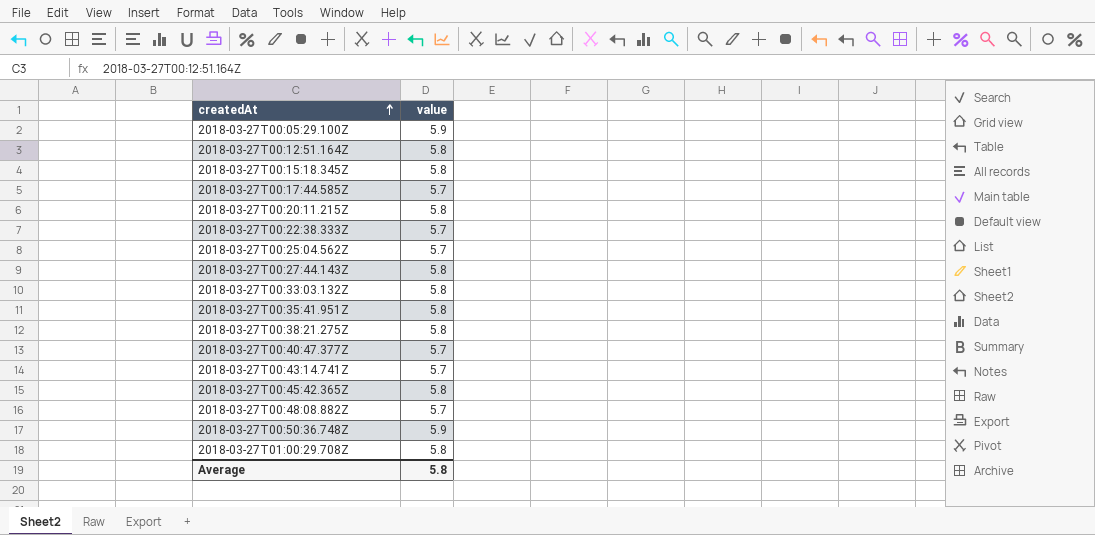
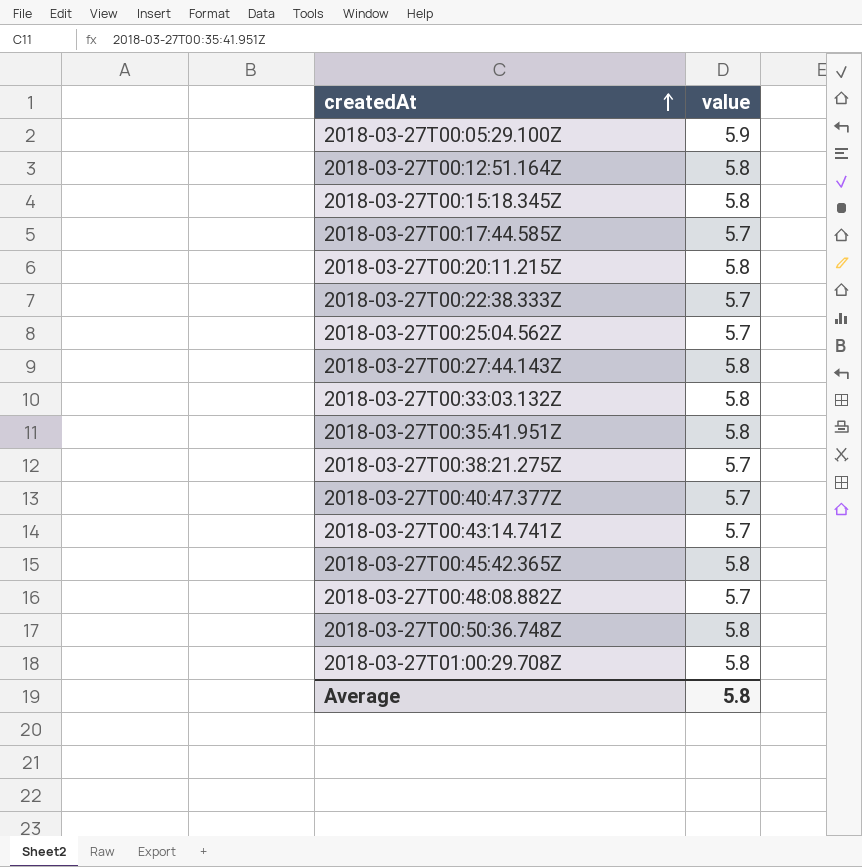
2018-03-27T00:38:21.275Z | value: 5.8 -> 5.7
2018-03-27T00:50:36.748Z | value: 5.9 -> 5.8

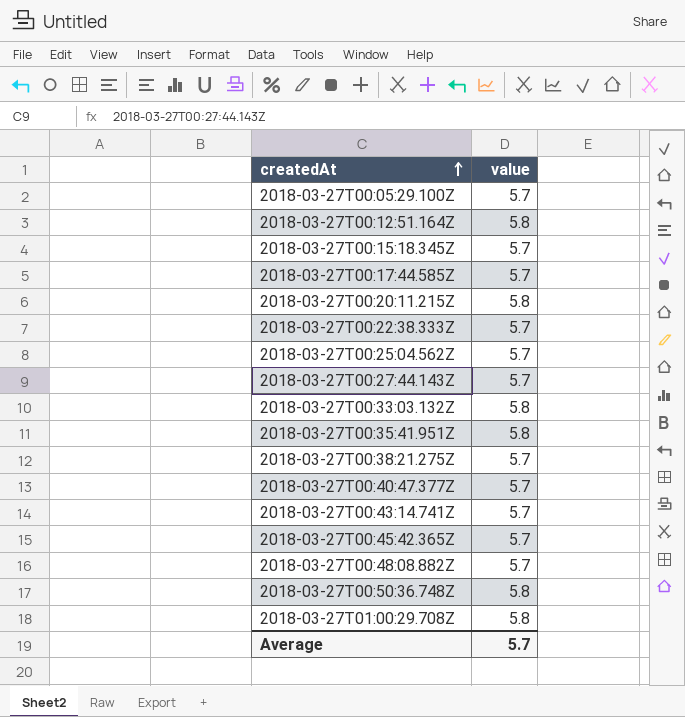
2018-03-27T00:05:29.100Z | value: 5.9 -> 5.7
2018-03-27T00:15:18.345Z | value: 5.8 -> 5.7
2018-03-27T00:27:44.143Z | value: 5.8 -> 5.7
2018-03-27T00:45:42.365Z | value: 5.8 -> 5.7
Average | value: 5.8 -> 5.7

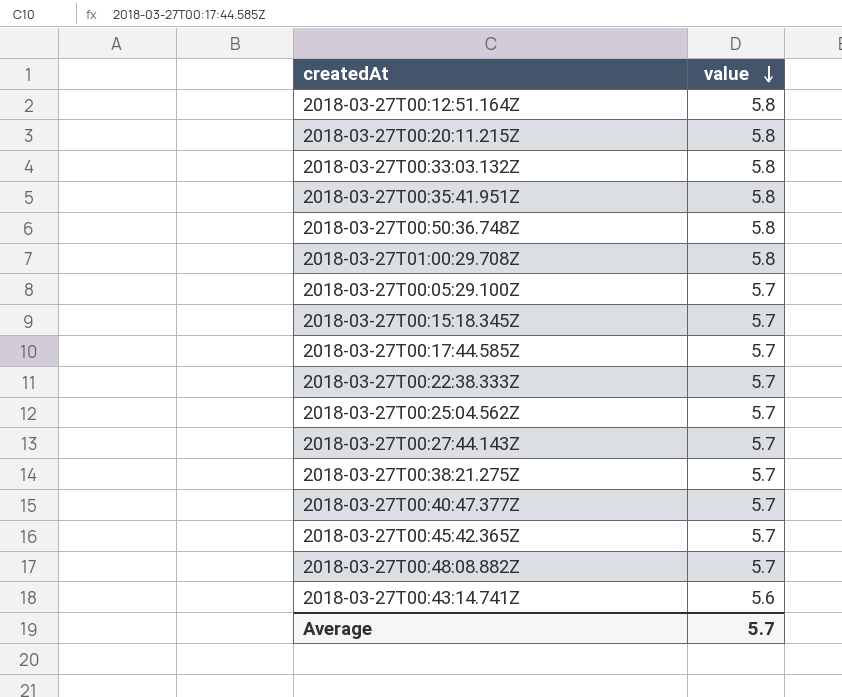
row order: createdAt ascending -> value descending
2018-03-27T00:43:14.741Z | value: 5.7 -> 5.6

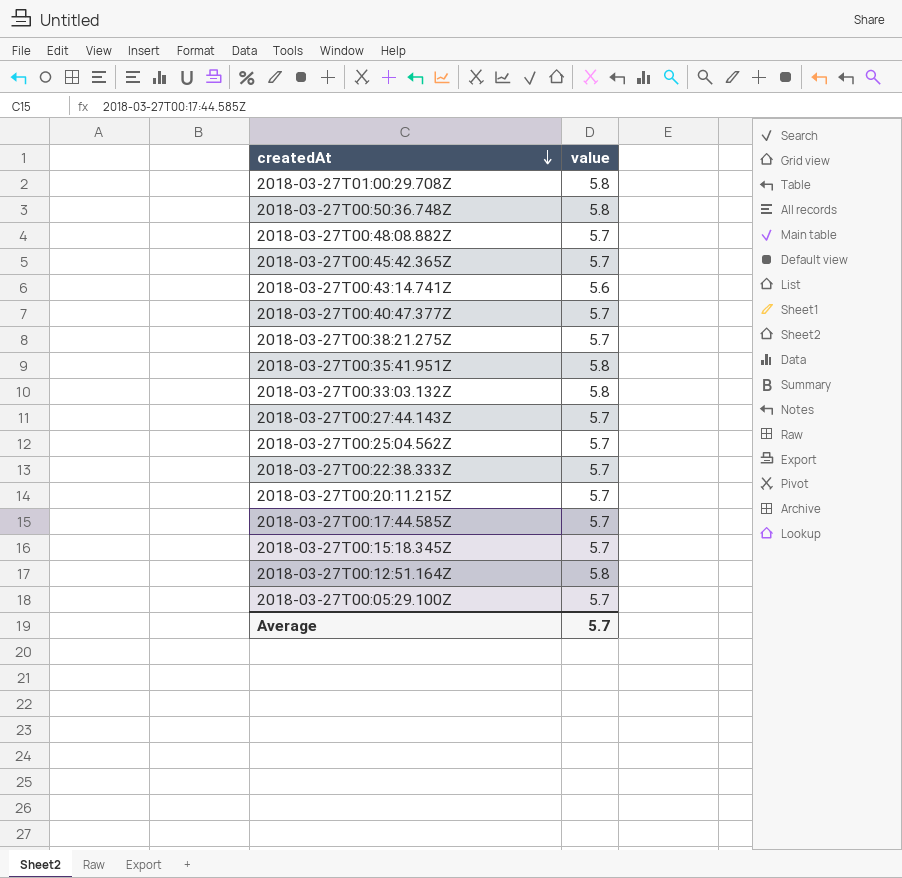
row order: value descending -> createdAt descending
2018-03-27T00:20:11.215Z | value: 5.8 -> 5.7

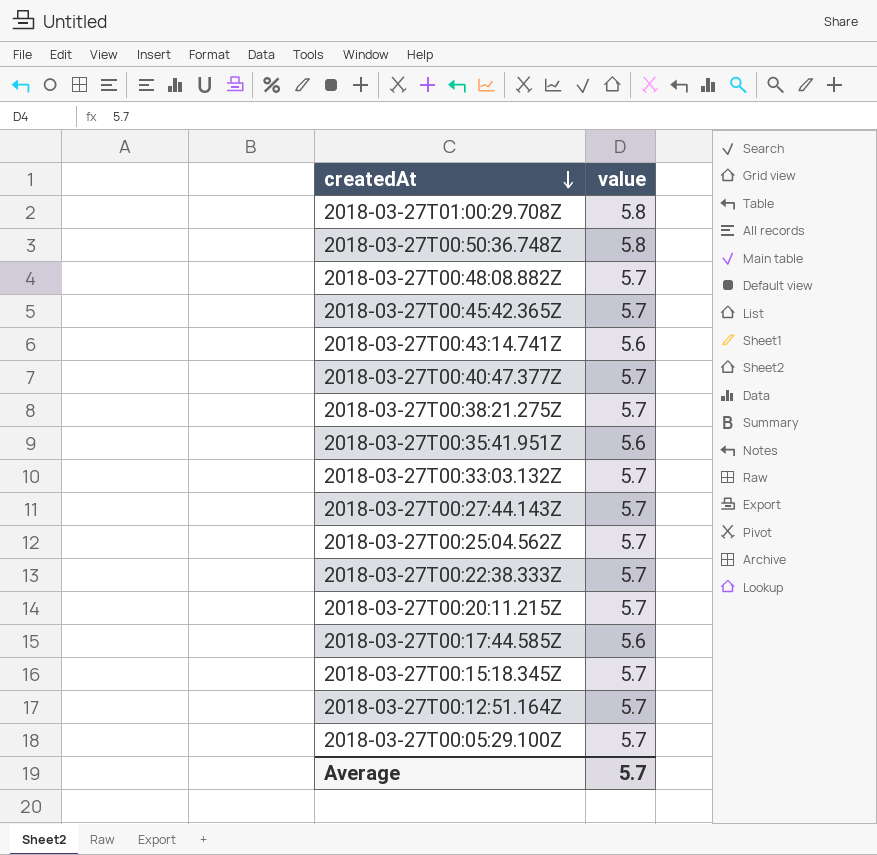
2018-03-27T00:35:41.951Z | value: 5.8 -> 5.6
2018-03-27T00:33:03.132Z | value: 5.8 -> 5.7
2018-03-27T00:17:44.585Z | value: 5.7 -> 5.6
2018-03-27T00:12:51.164Z | value: 5.8 -> 5.7

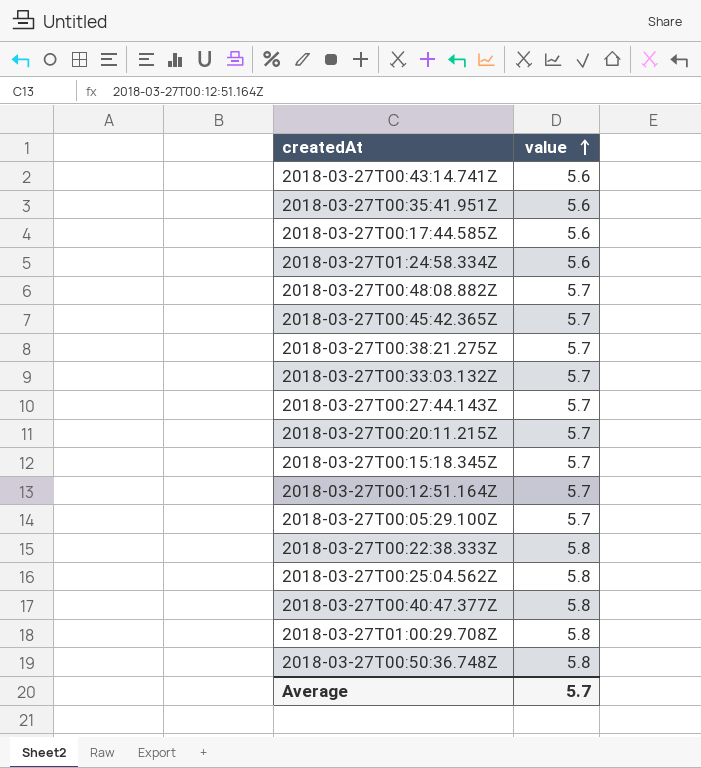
row order: createdAt descending -> value ascending
row 2018-03-27T01:24:58.334Z: none -> 5.6
2018-03-27T00:22:38.333Z | value: 5.7 -> 5.8
2018-03-27T00:25:04.562Z | value: 5.7 -> 5.8
2018-03-27T00:40:47.377Z | value: 5.7 -> 5.8

